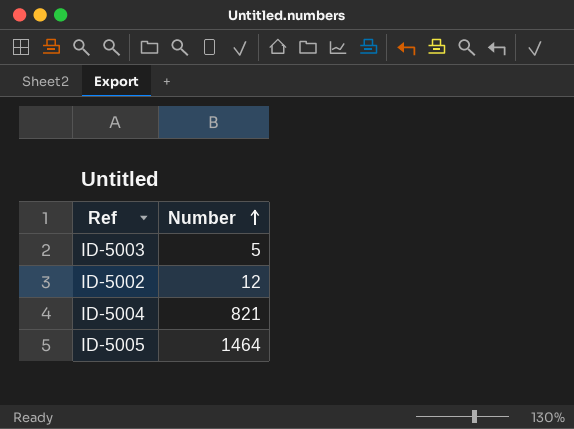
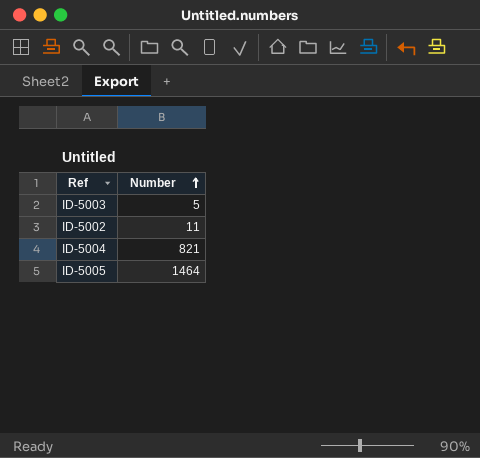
ID-5002 | Number: 12 -> 11

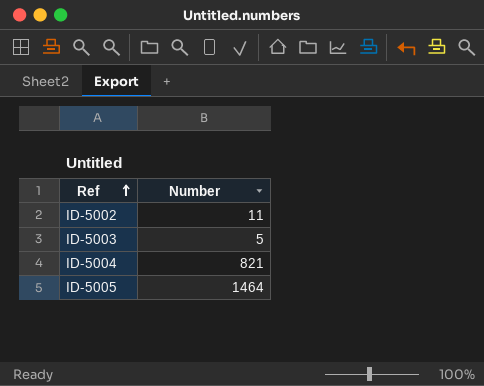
row order: Number ascending -> Ref ascending

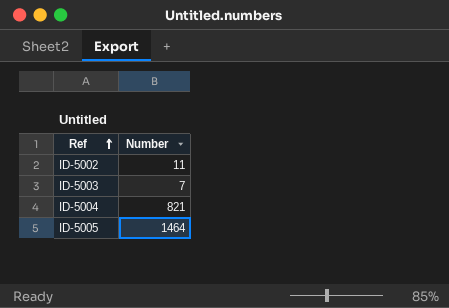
ID-5003 | Number: 5 -> 7

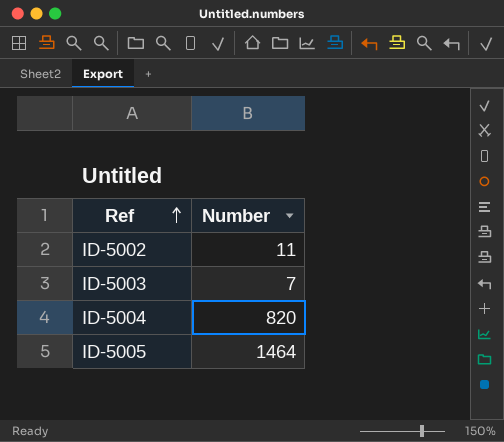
ID-5004 | Number: 821 -> 820

